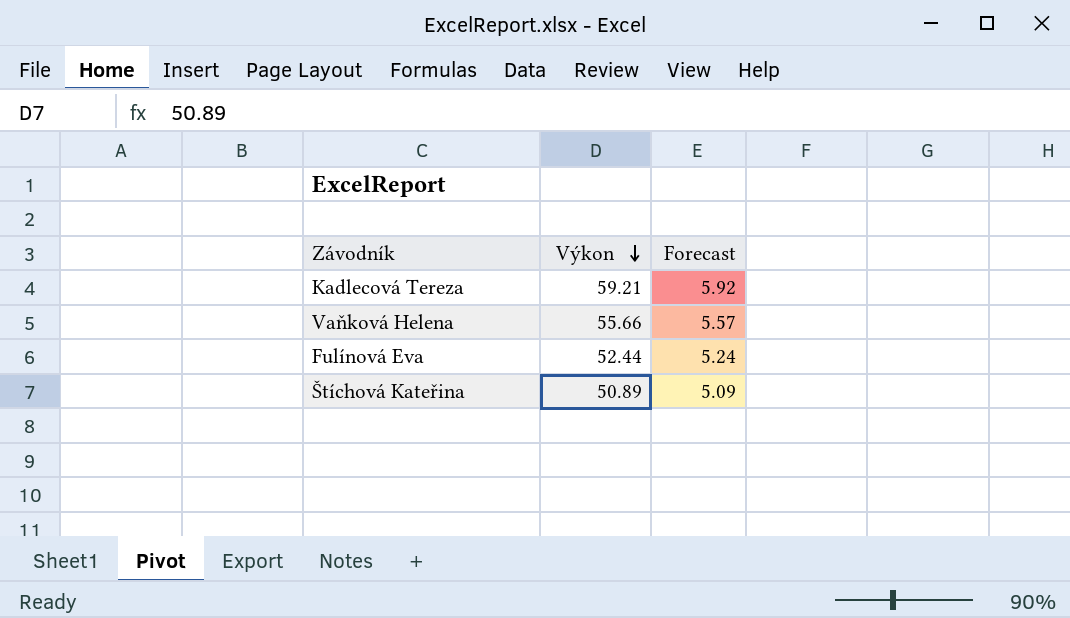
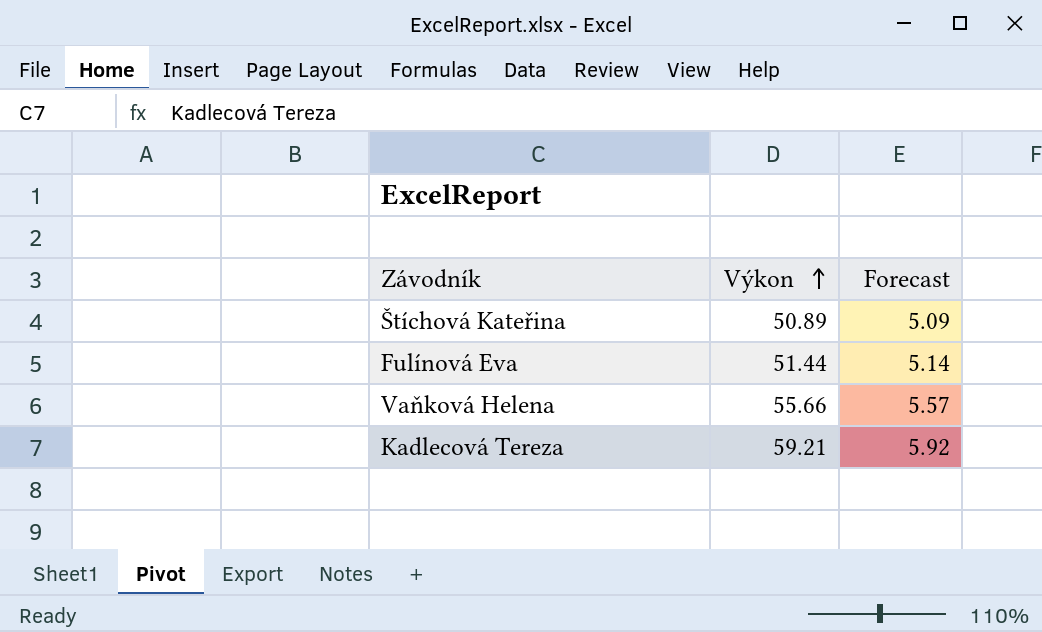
row order: Výkon descending -> Výkon ascending
Fulínová Eva | Výkon: 52.44 -> 51.44
Fulínová Eva | Forecast: 5.24 -> 5.14

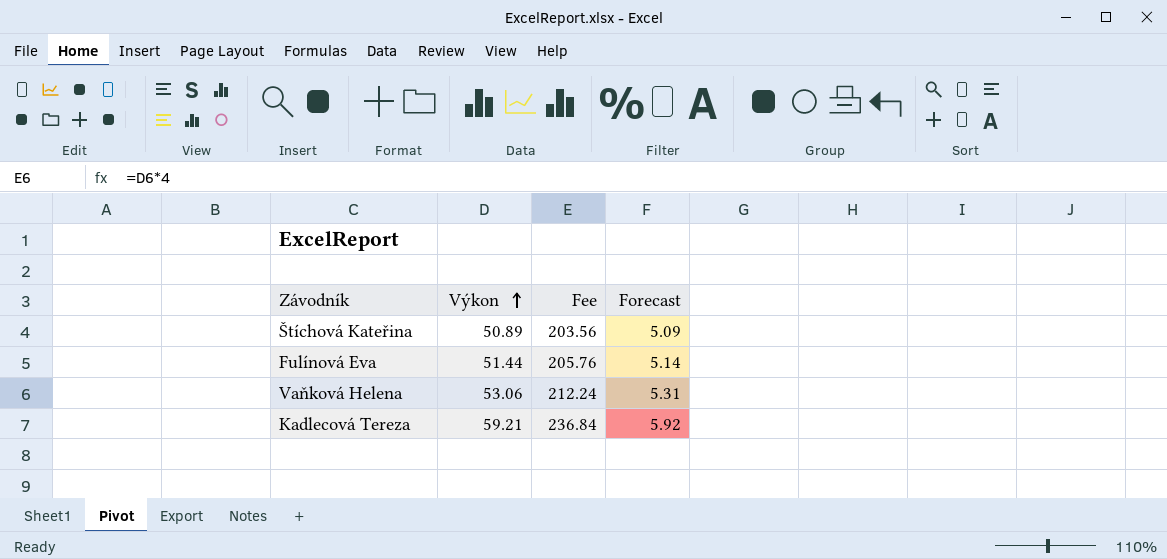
column Fee | formula: none -> [Výkon] * 4
Vaňková Helena | Výkon: 55.66 -> 53.06
Vaňková Helena | Forecast: 5.57 -> 5.31

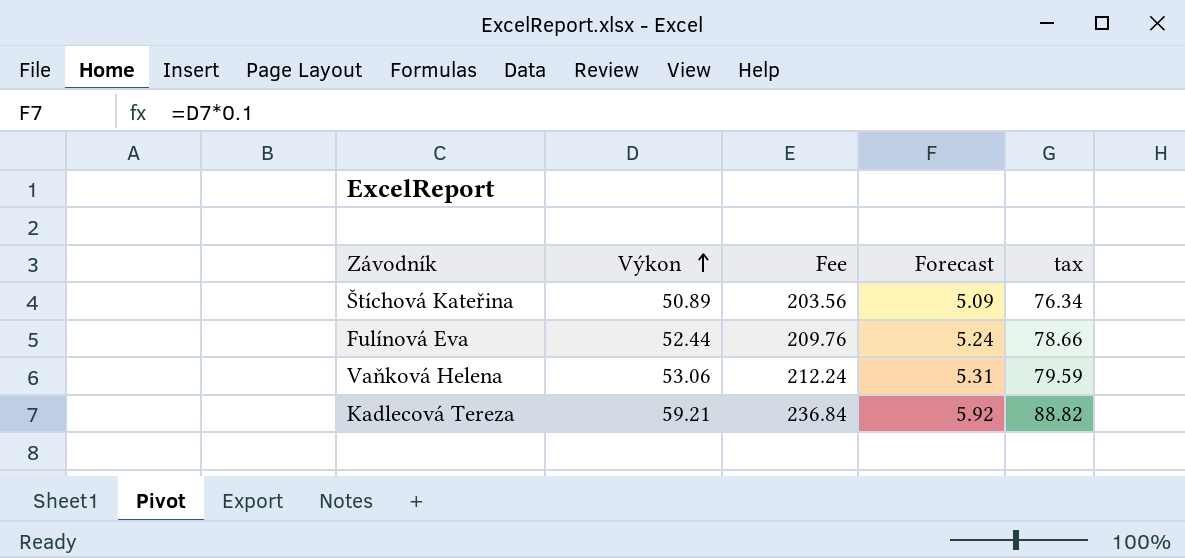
column tax | formula: none -> [Výkon] * 1.5
Fulínová Eva | Výkon: 51.44 -> 52.44
Fulínová Eva | Fee: 205.76 -> 209.76
Fulínová Eva | Forecast: 5.14 -> 5.24

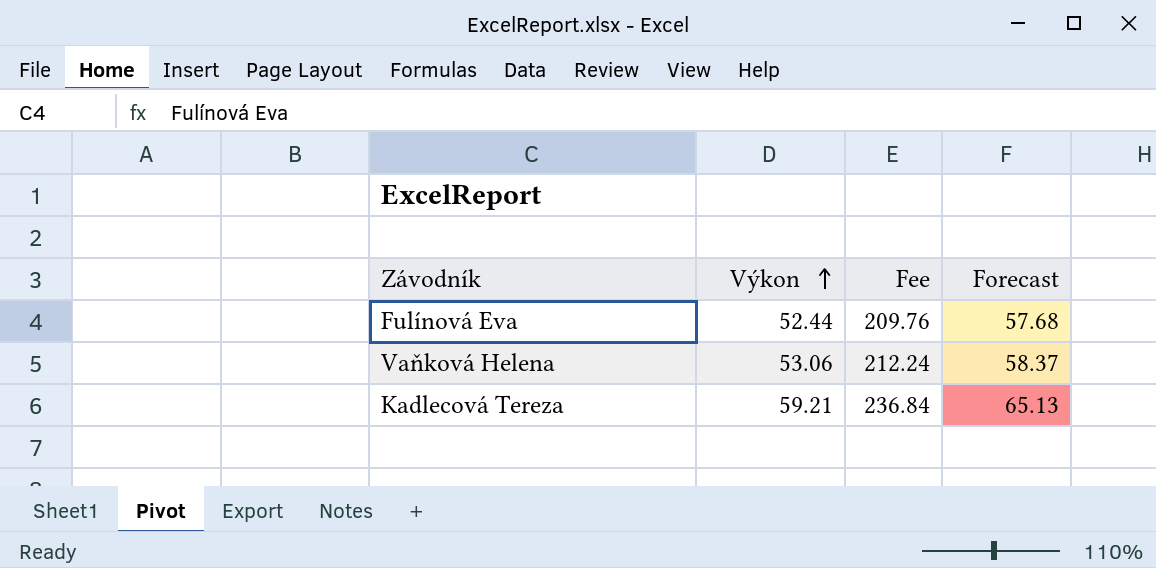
column tax | formula: [Výkon] * 1.5 -> none
column Forecast | formula: [Výkon] * 0.1 -> [Výkon] * 1.1
row Štíchová Kateřina: 50.89 | 203.56 | 5.09 | 76.34 -> none

